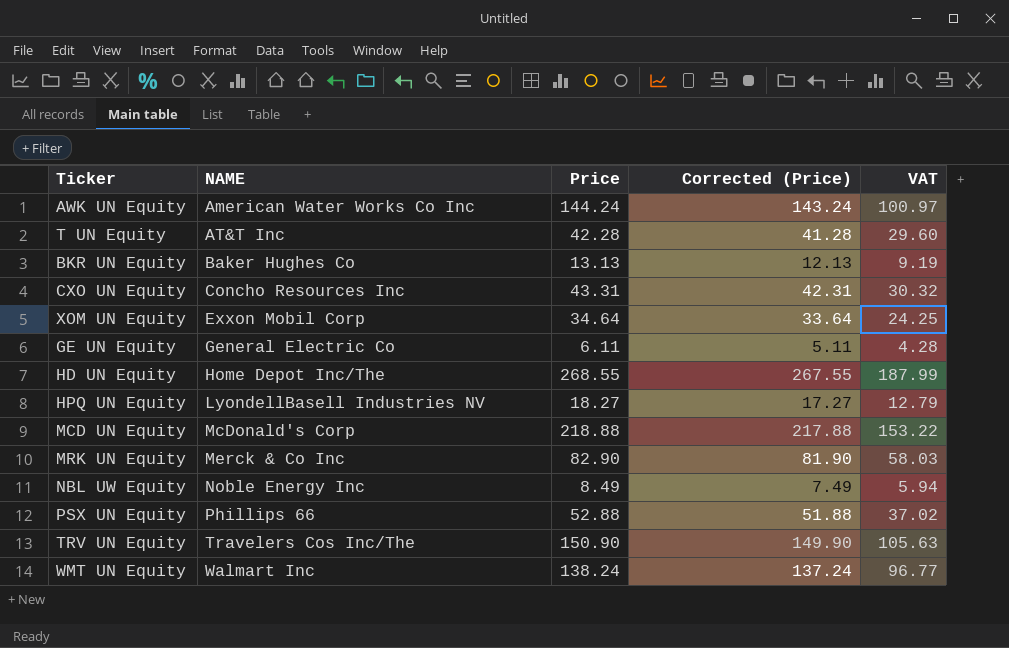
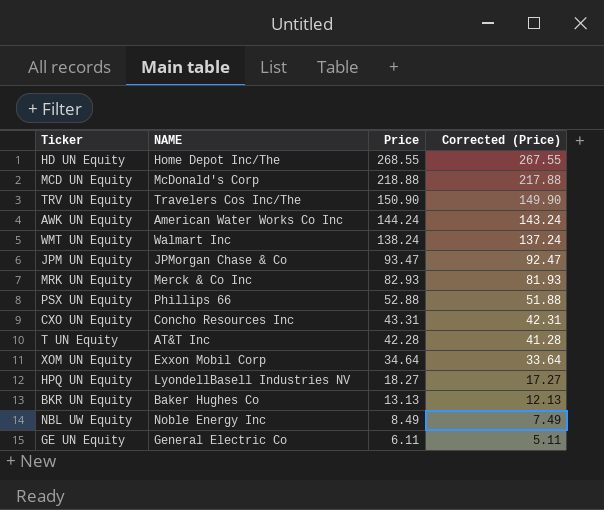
row order: NAME ascending -> Price descending
column VAT | formula: [Price] * 0.7 -> none
row JPM UN Equity: none -> JPMorgan Chase & Co | 93.47 | 92.47
MRK UN Equity | Price: 82.90 -> 82.93
MRK UN Equity | Corrected (Price): 81.90 -> 81.93

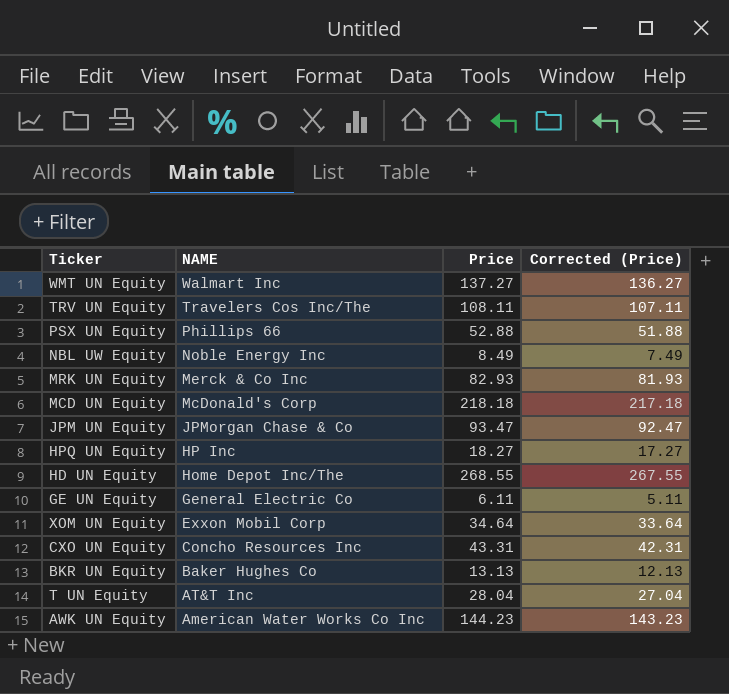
row order: Price descending -> NAME descending
WMT UN Equity | Price: 138.24 -> 137.27
WMT UN Equity | Corrected (Price): 137.24 -> 136.27
TRV UN Equity | Price: 150.90 -> 108.11
TRV UN Equity | Corrected (Price): 149.90 -> 107.11
MCD UN Equity | Price: 218.88 -> 218.18
MCD UN Equity | Corrected (Price): 217.88 -> 217.18
HPQ UN Equity | NAME: LyondellBasell Industries NV -> HP Inc
T UN Equity | Price: 42.28 -> 28.04
T UN Equity | Corrected (Price): 41.28 -> 27.04
AWK UN Equity | Price: 144.24 -> 144.23
AWK UN Equity | Corrected (Price): 143.24 -> 143.23

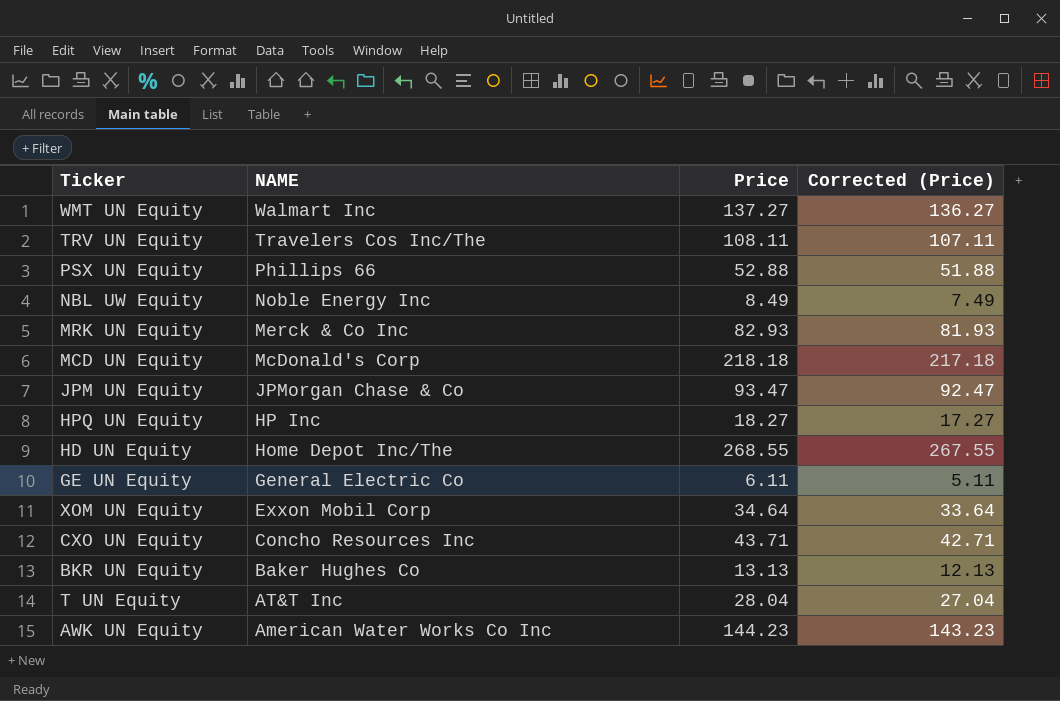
CXO UN Equity | Price: 43.31 -> 43.71
CXO UN Equity | Corrected (Price): 42.31 -> 42.71

